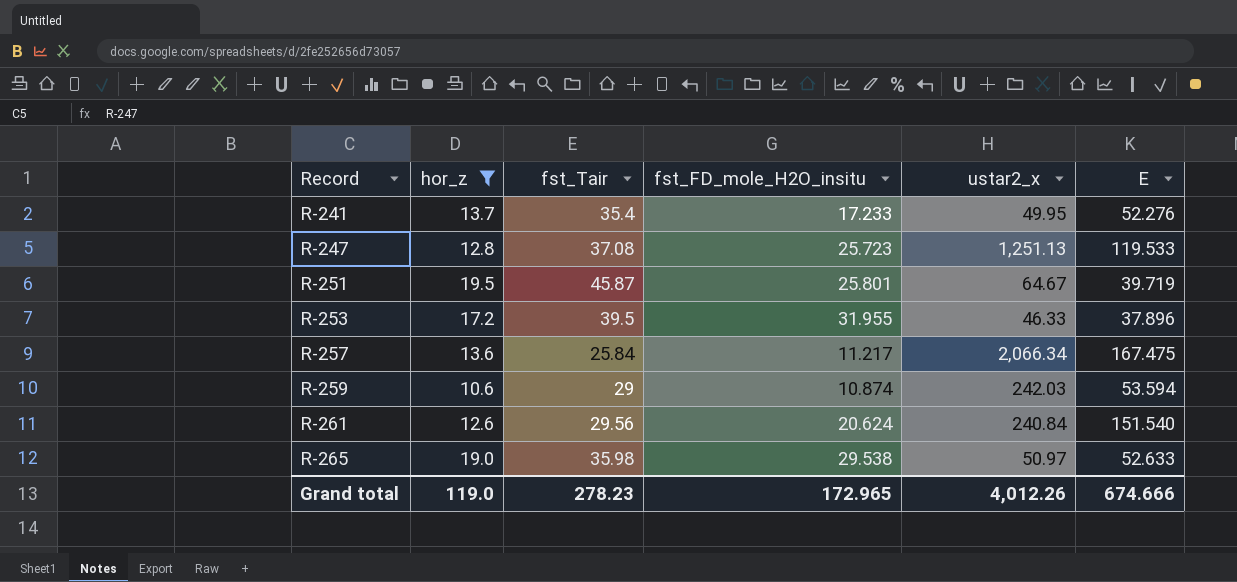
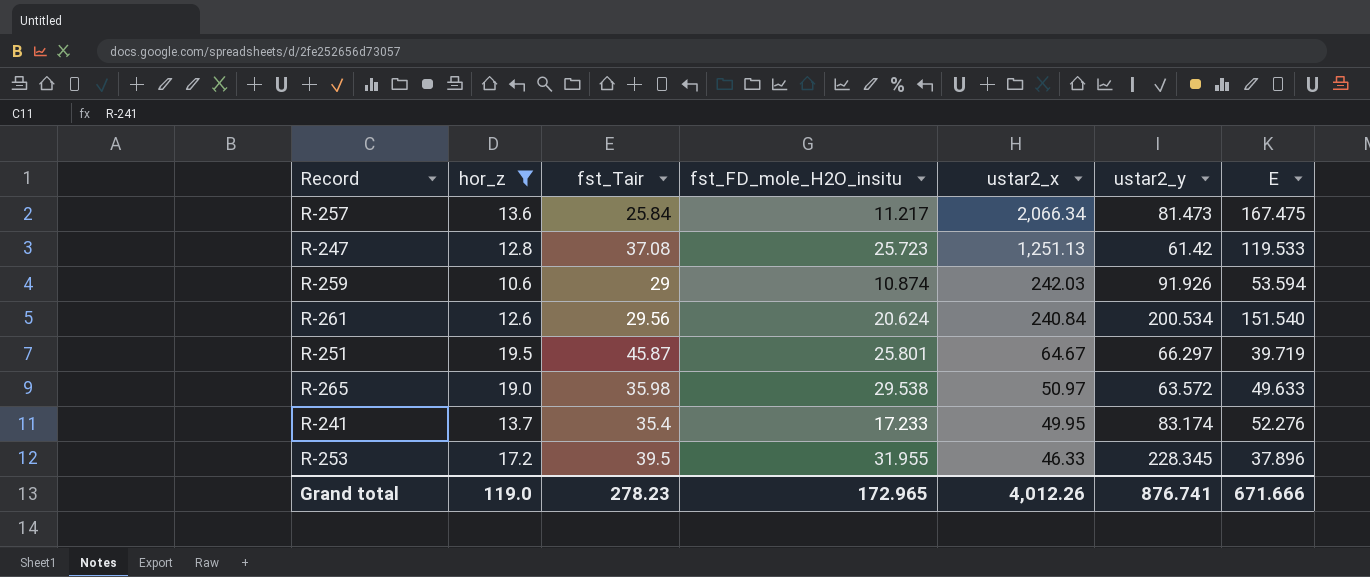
row order: Record ascending -> ustar2_x descending
column ustar2_y | position: none -> 6
R-265 | E: 52.633 -> 49.633
Grand total | E: 674.666 -> 671.666

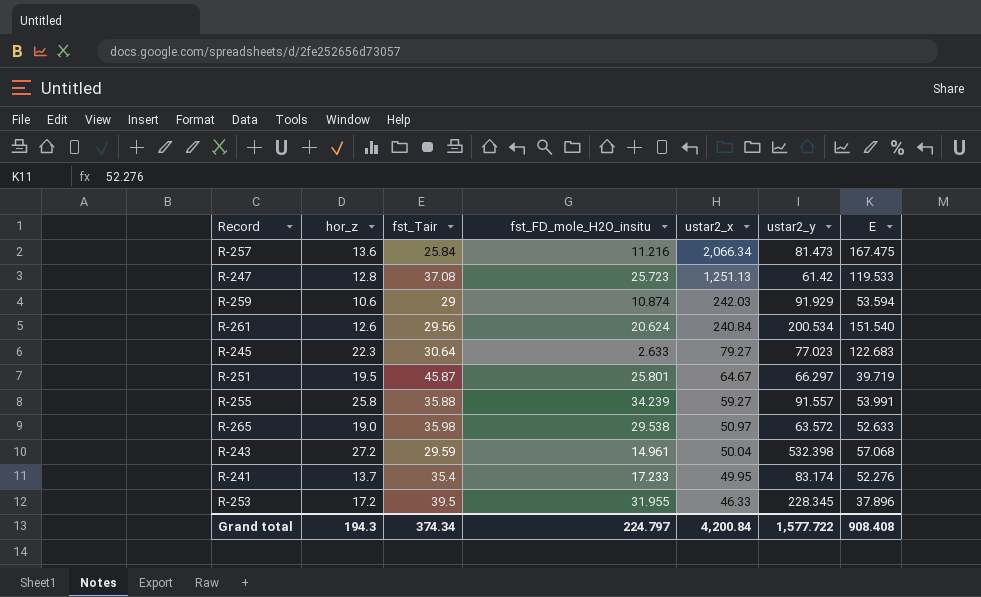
filter: hor_z <= 19.5 -> none
R-257 | fst_FD_mole_H2O_insitu: 11.217 -> 11.216
R-259 | ustar2_y: 91.926 -> 91.929
R-265 | E: 49.633 -> 52.633
Grand total | hor_z: 119.0 -> 194.3
Grand total | fst_Tair: 278.23 -> 374.34
Grand total | fst_FD_mole_H2O_insitu: 172.965 -> 224.797
Grand total | ustar2_x: 4,012.26 -> 4,200.84
Grand total | ustar2_y: 876.741 -> 1,577.722
Grand total | E: 671.666 -> 908.408

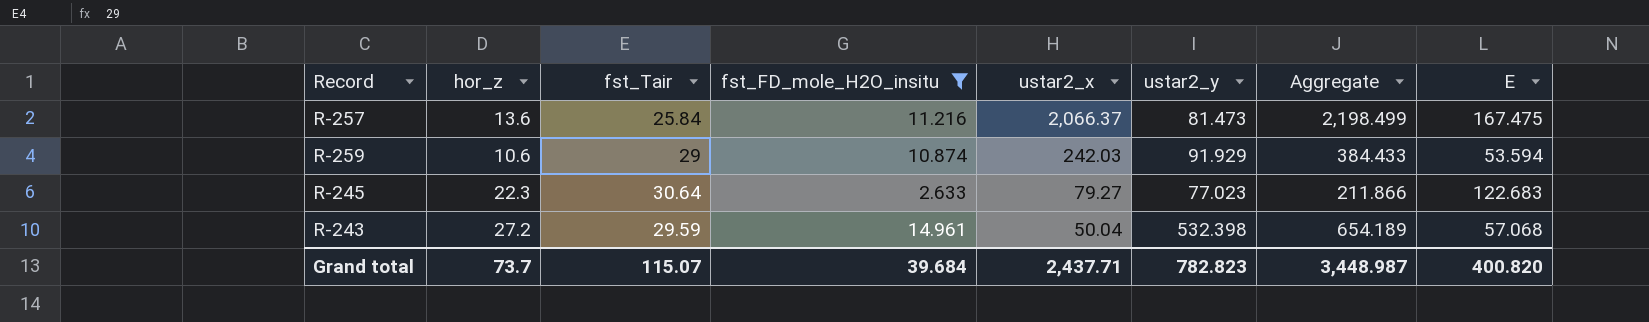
filter: none -> fst_FD_mole_H2O_insitu <= 14.961
column Aggregate | formula: none -> [hor_z] + [fst_Tair] + [fst_FD_mole_H2O_insitu] + [ustar2_x] + [ustar2_y]
R-257 | ustar2_x: 2,066.34 -> 2,066.37
Grand total | hor_z: 194.3 -> 73.7
Grand total | fst_Tair: 374.34 -> 115.07
Grand total | fst_FD_mole_H2O_insitu: 224.797 -> 39.684
Grand total | ustar2_x: 4,200.84 -> 2,437.71
Grand total | ustar2_y: 1,577.722 -> 782.823
Grand total | E: 908.408 -> 400.820

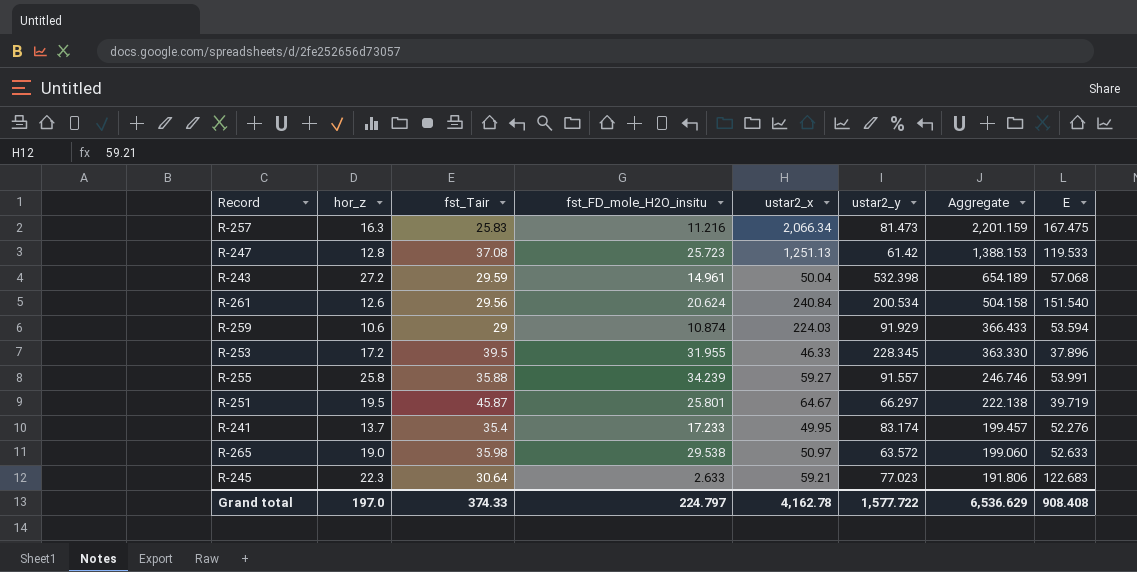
filter: fst_FD_mole_H2O_insitu <= 14.961 -> none
row order: ustar2_x descending -> Aggregate descending
R-257 | hor_z: 13.6 -> 16.3
R-257 | fst_Tair: 25.84 -> 25.83
R-257 | ustar2_x: 2,066.37 -> 2,066.34
R-257 | Aggregate: 2,198.499 -> 2,201.159
R-259 | ustar2_x: 242.03 -> 224.03
R-259 | Aggregate: 384.433 -> 366.433
R-245 | ustar2_x: 79.27 -> 59.21
R-245 | Aggregate: 211.866 -> 191.806
Grand total | hor_z: 73.7 -> 197.0
Grand total | fst_Tair: 115.07 -> 374.33
Grand total | fst_FD_mole_H2O_insitu: 39.684 -> 224.797
Grand total | ustar2_x: 2,437.71 -> 4,162.78
Grand total | ustar2_y: 782.823 -> 1,577.722
Grand total | Aggregate: 3,448.987 -> 6,536.629
Grand total | E: 400.820 -> 908.408

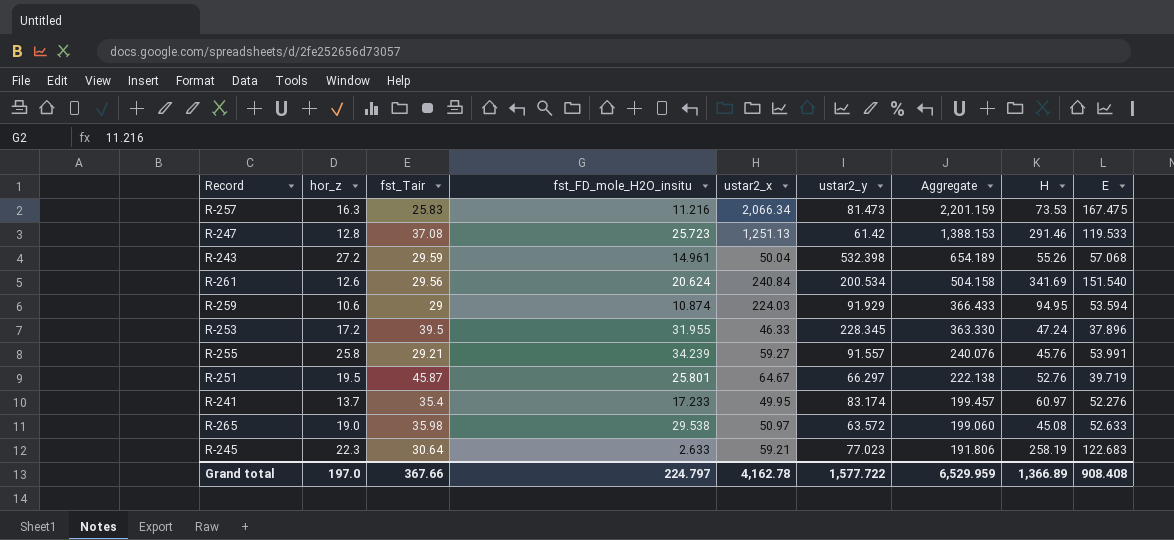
column H | position: none -> 8
R-255 | fst_Tair: 35.88 -> 29.21
R-255 | Aggregate: 246.746 -> 240.076
Grand total | fst_Tair: 374.33 -> 367.66
Grand total | Aggregate: 6,536.629 -> 6,529.959

